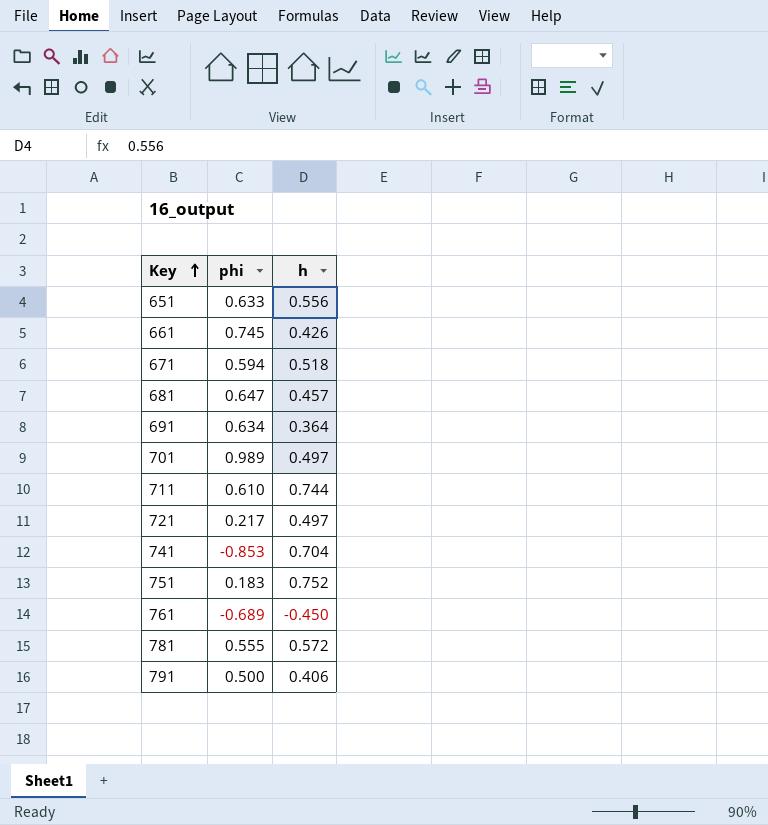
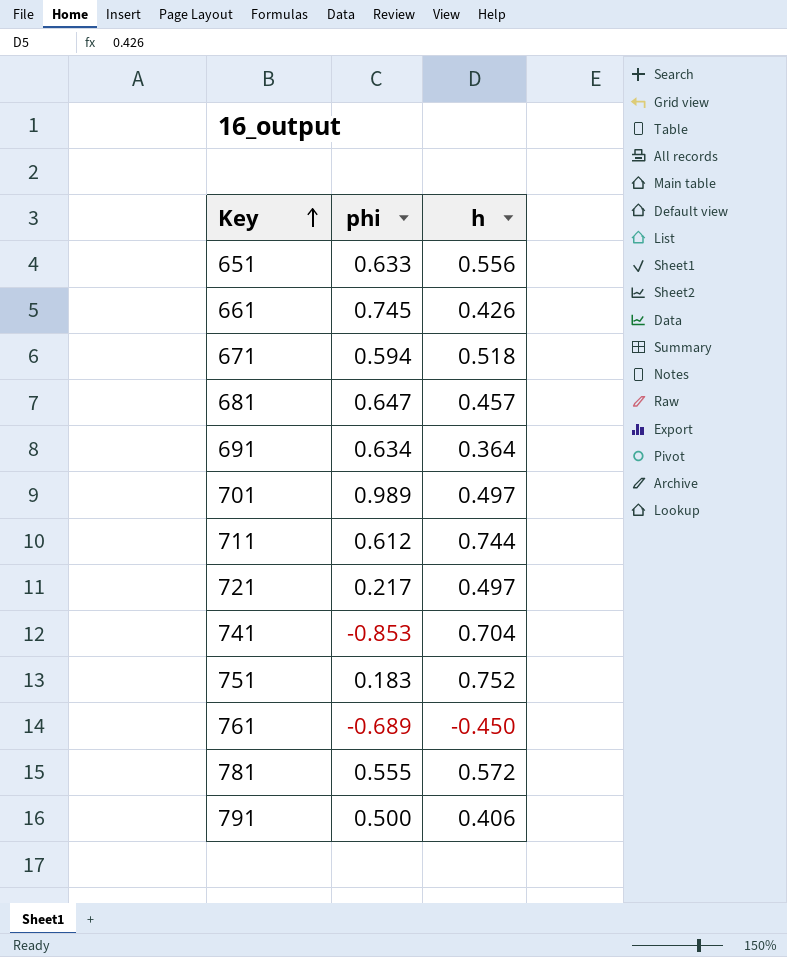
711 | phi: 0.610 -> 0.612

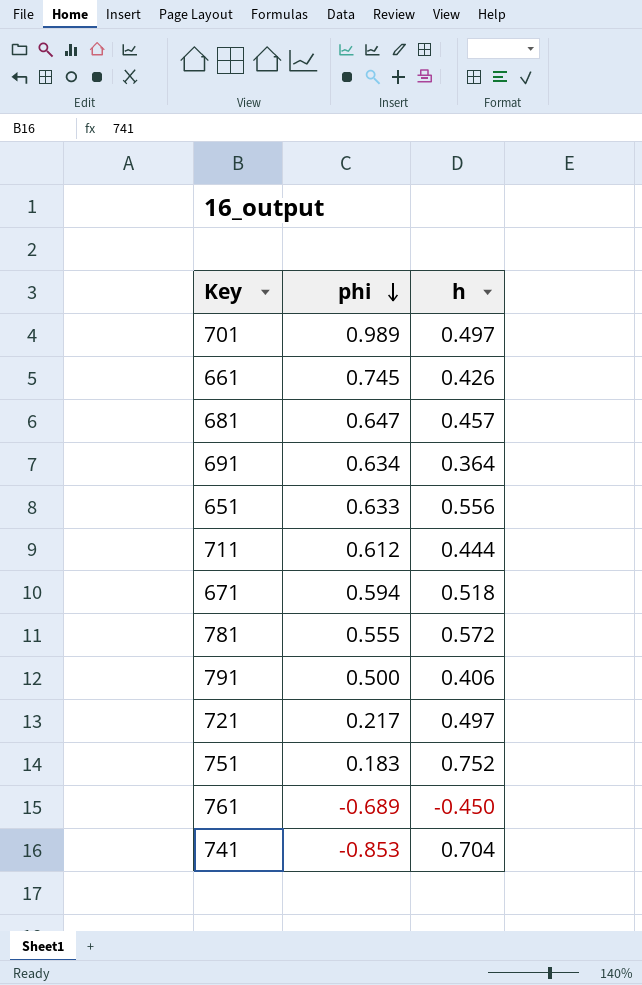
row order: Key ascending -> phi descending
711 | h: 0.744 -> 0.444

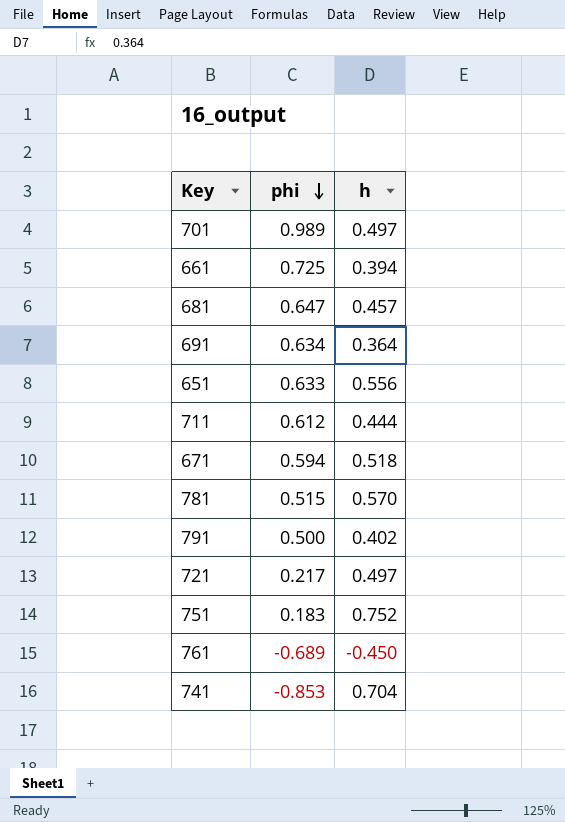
661 | phi: 0.745 -> 0.725
661 | h: 0.426 -> 0.394
781 | phi: 0.555 -> 0.515
781 | h: 0.572 -> 0.570
791 | h: 0.406 -> 0.402

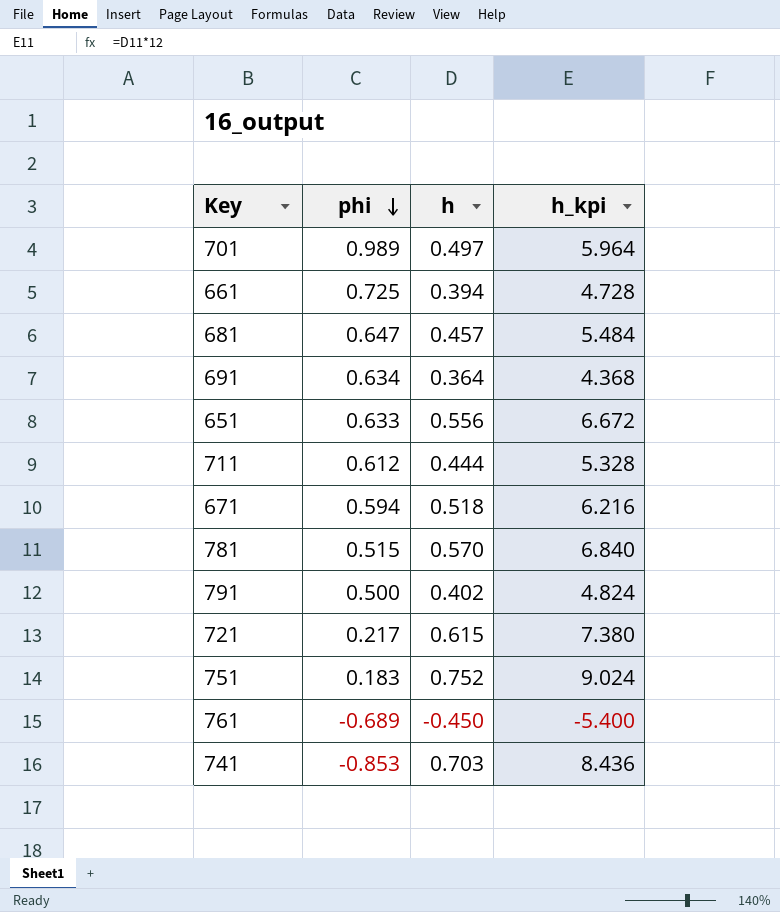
column h_kpi | formula: none -> [h] * 12
721 | h: 0.497 -> 0.615
741 | h: 0.704 -> 0.703

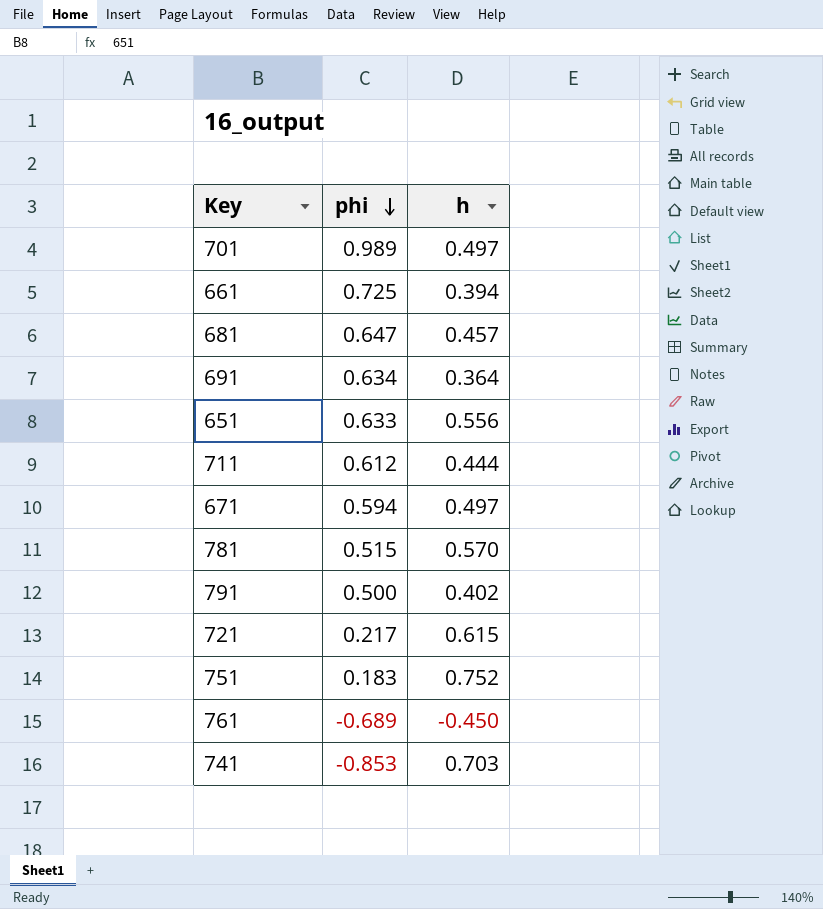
column h_kpi | formula: [h] * 12 -> none
671 | h: 0.518 -> 0.497

